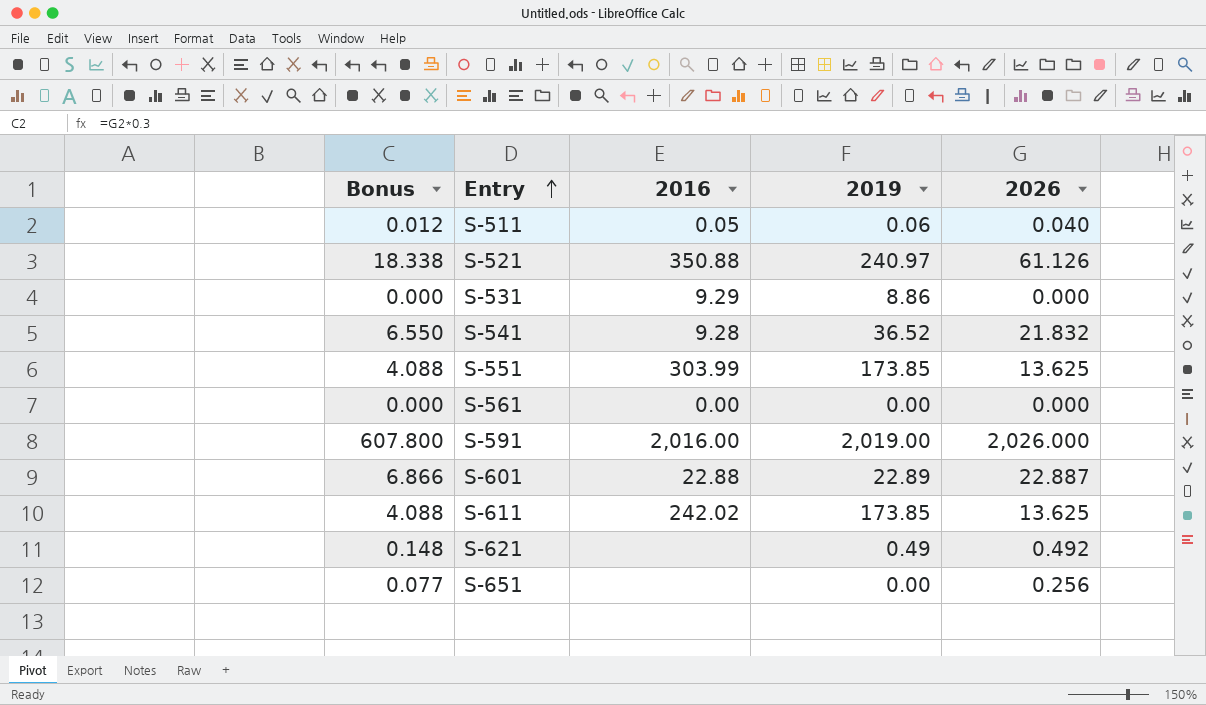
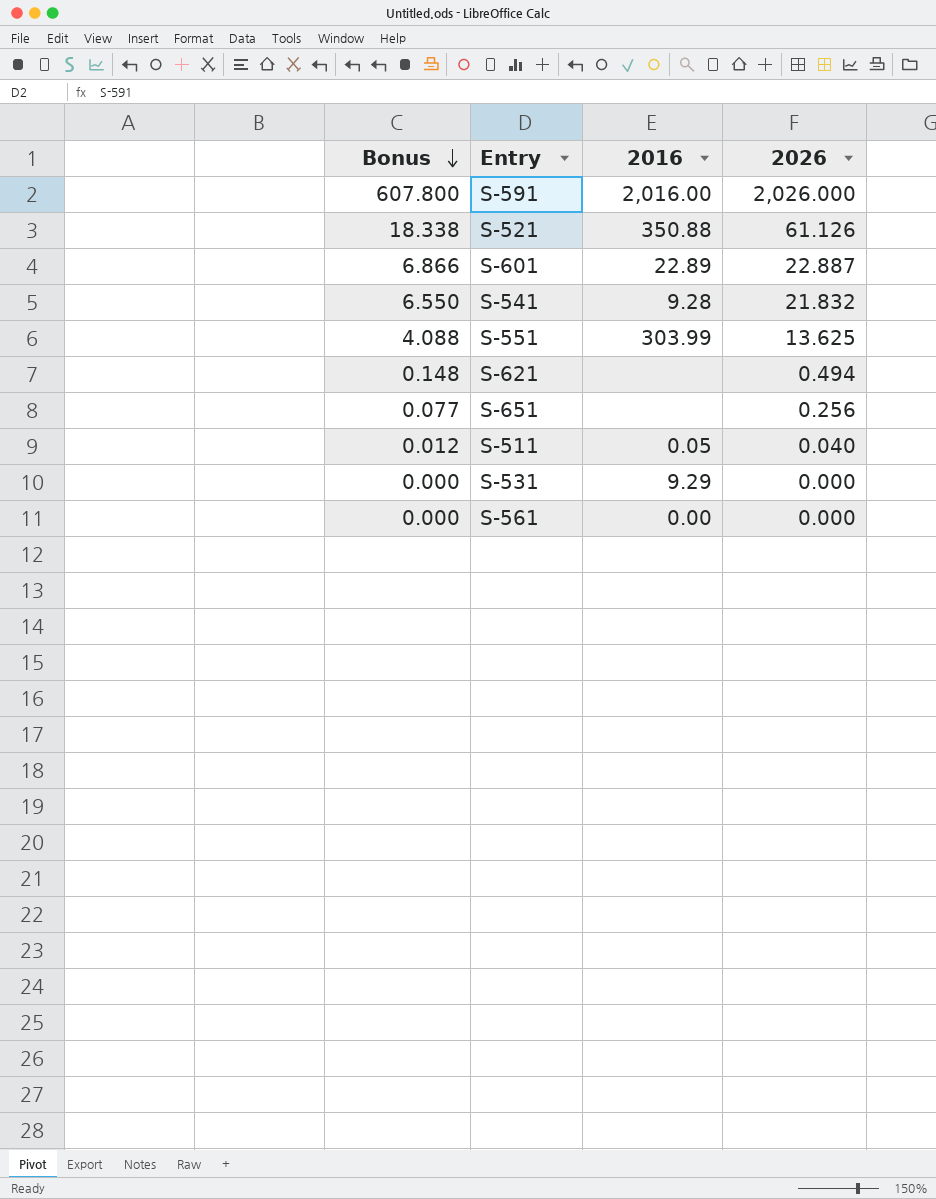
row order: Entry ascending -> Bonus descending
column 2019 | position: 4 -> none
row S-611: 4.088 | 242.02 | 173.85 | 13.625 -> none
S-601 | 2016: 22.88 -> 22.89
S-621 | 2026: 0.492 -> 0.494

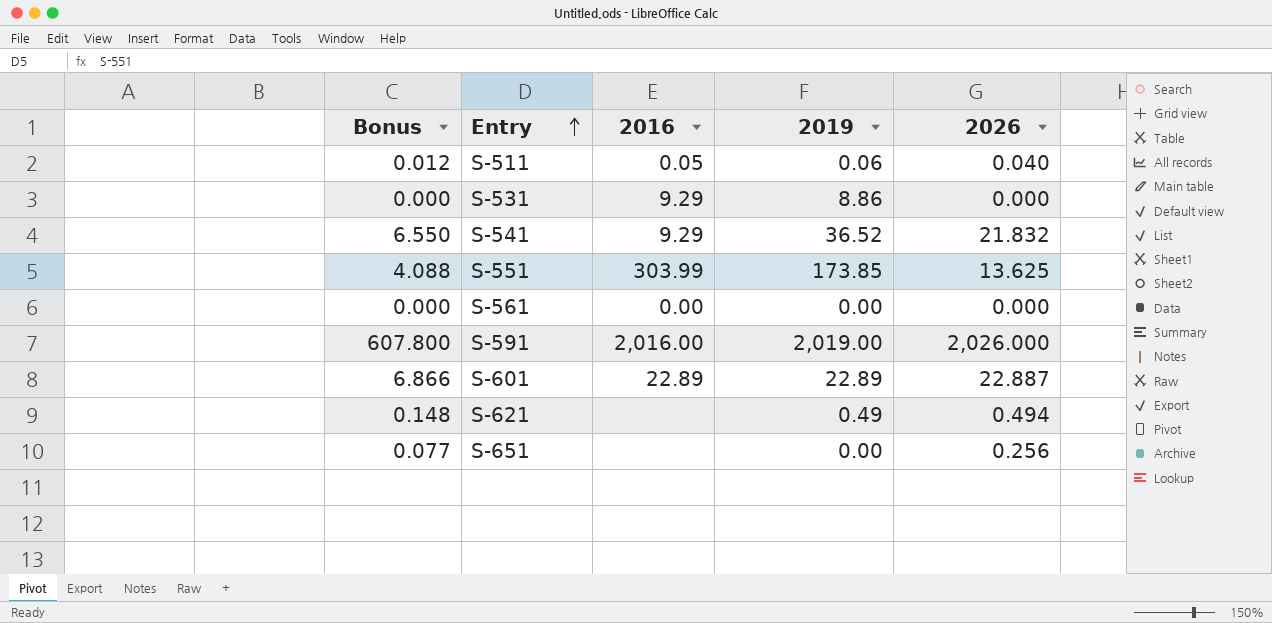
row order: Bonus descending -> Entry ascending
column 2019 | position: none -> 4
row S-521: 18.338 | 350.88 | 61.126 -> none
S-541 | 2016: 9.28 -> 9.29

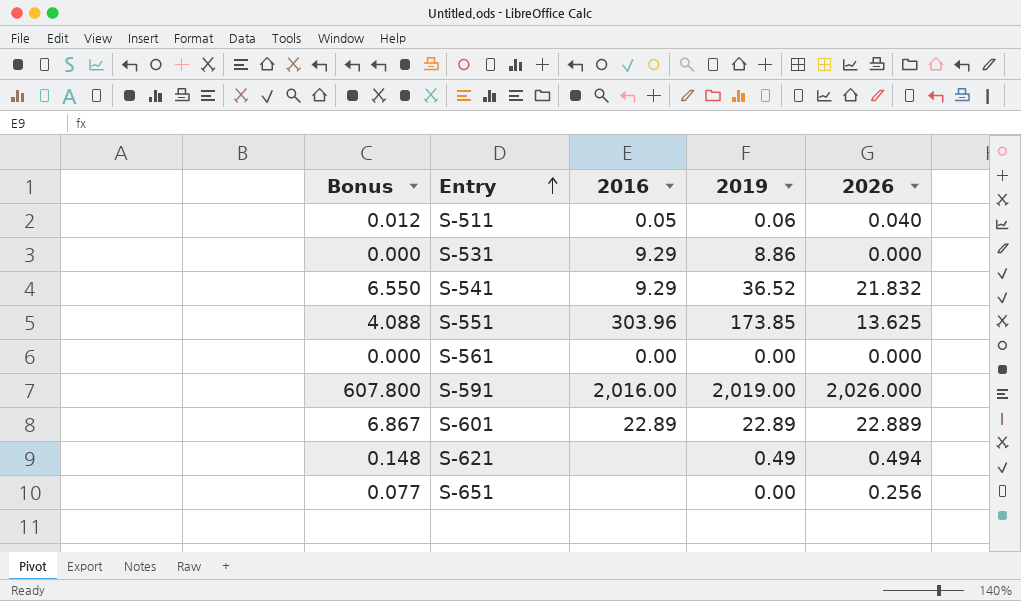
S-551 | 2016: 303.99 -> 303.96
S-601 | Bonus: 6.866 -> 6.867
S-601 | 2026: 22.887 -> 22.889

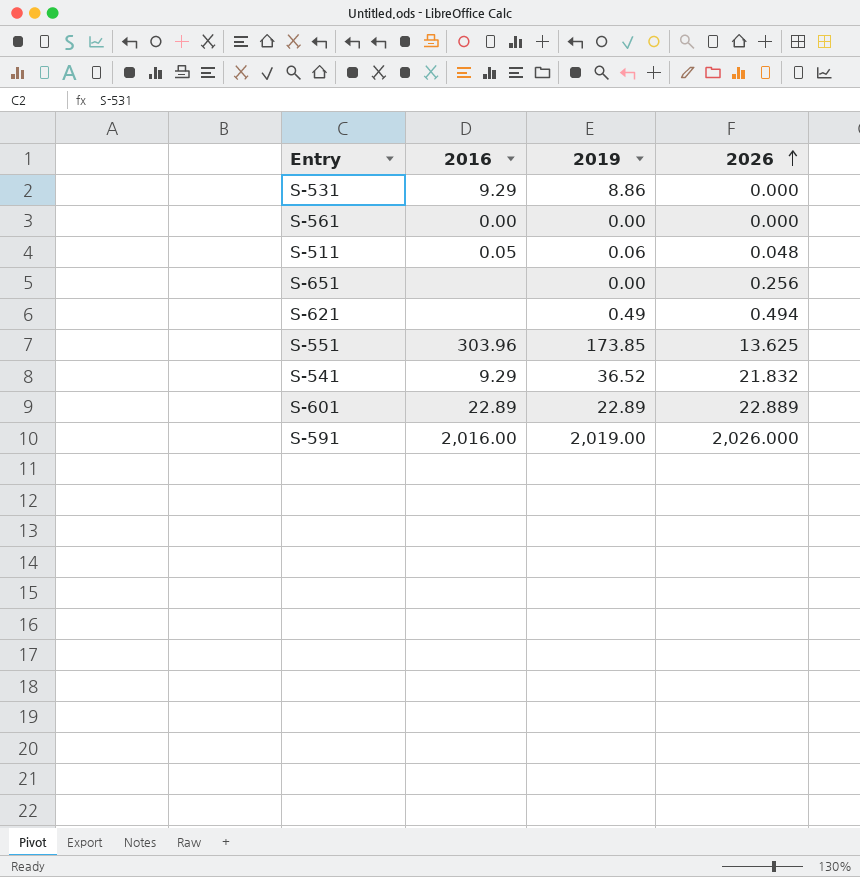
row order: Entry ascending -> 2026 ascending
column Bonus | formula: [2026] * 0.3 -> none
S-511 | 2026: 0.040 -> 0.048

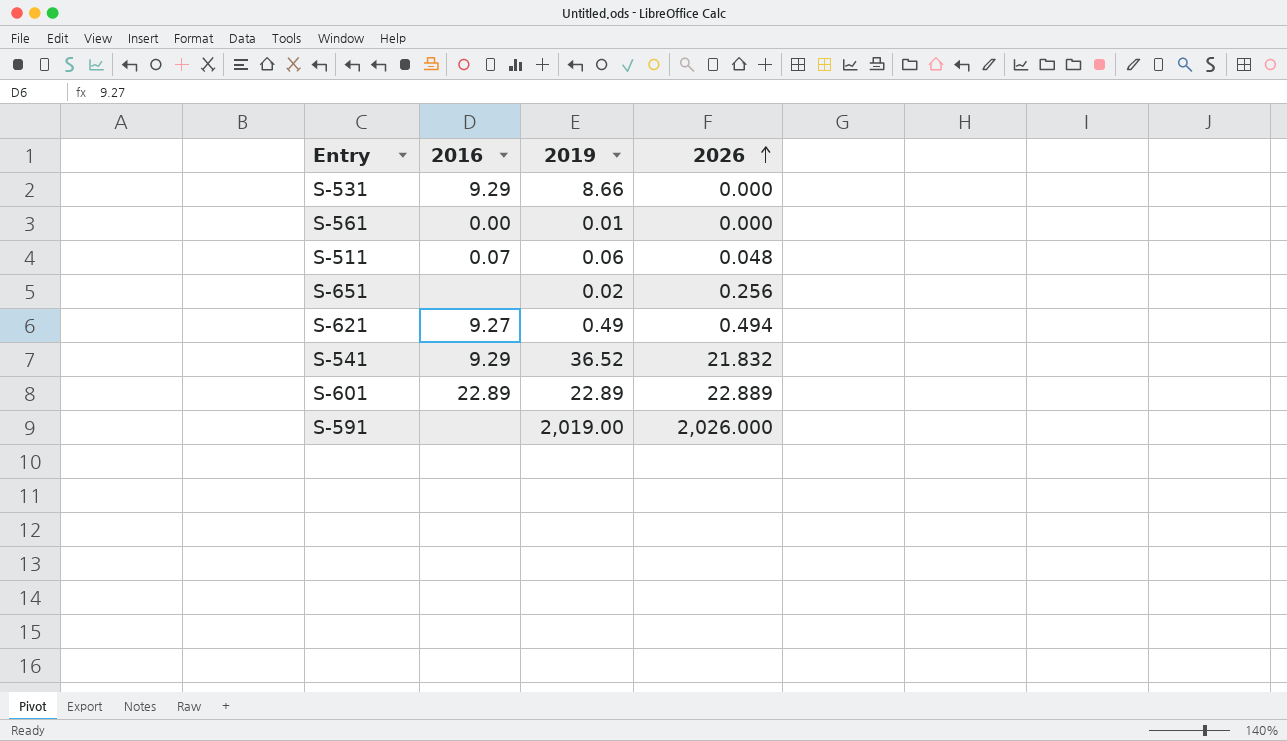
row S-551: 303.96 | 173.85 | 13.625 -> none
S-531 | 2019: 8.86 -> 8.66
S-561 | 2019: 0.00 -> 0.01
S-511 | 2016: 0.05 -> 0.07
S-651 | 2019: 0.00 -> 0.02
S-621 | 2016: none -> 9.27
S-591 | 2016: 2,016.00 -> none

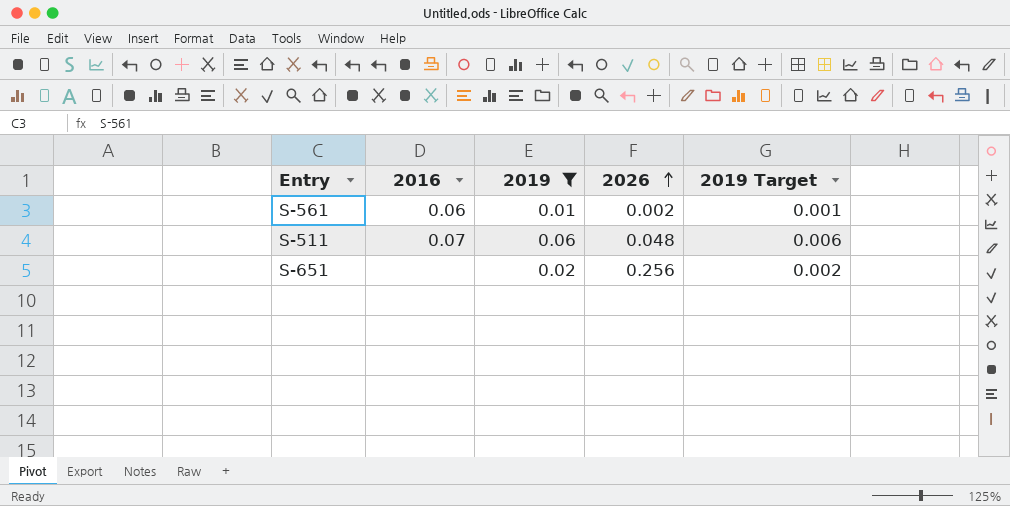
filter: none -> 2019 <= 0.06
column 2019 Target | formula: none -> [2019] * 0.1
S-561 | 2016: 0.00 -> 0.06
S-561 | 2026: 0.000 -> 0.002

